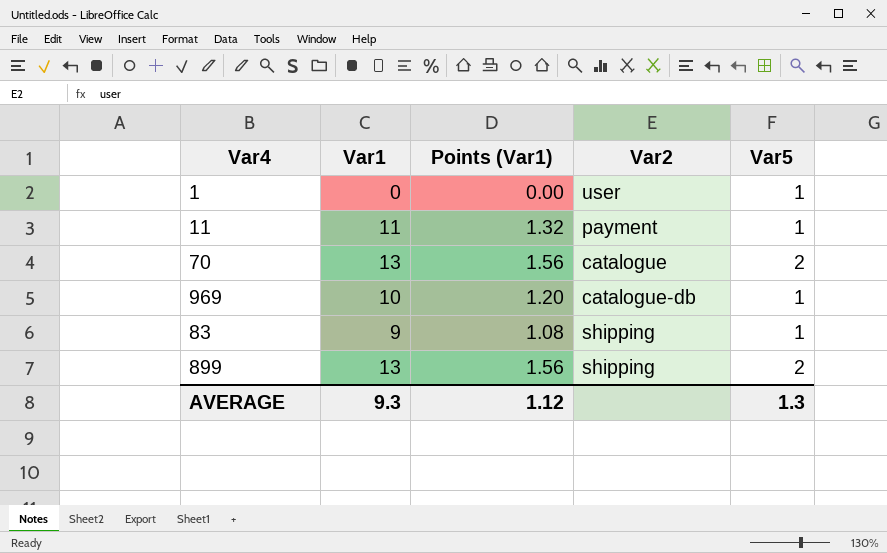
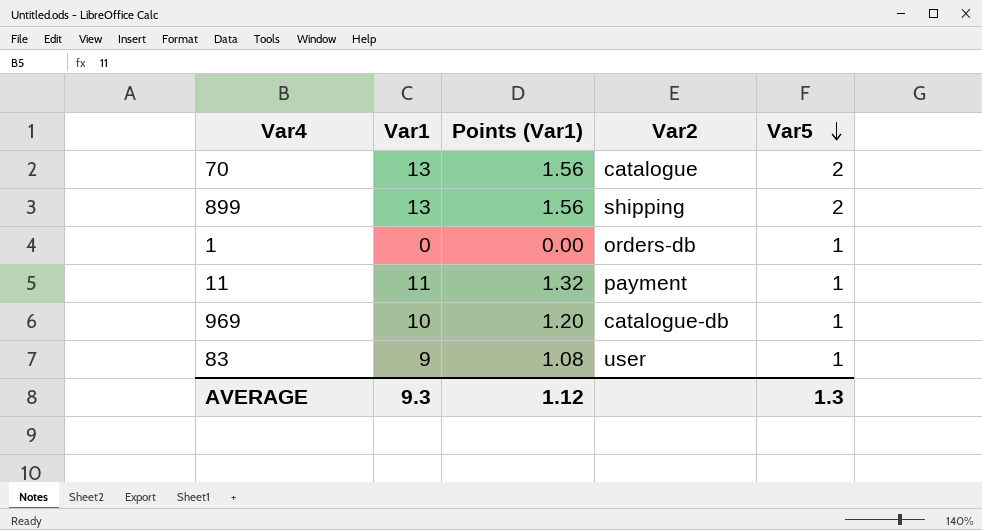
row order: none -> Var5 descending
1 | Var2: user -> orders-db
83 | Var2: shipping -> user

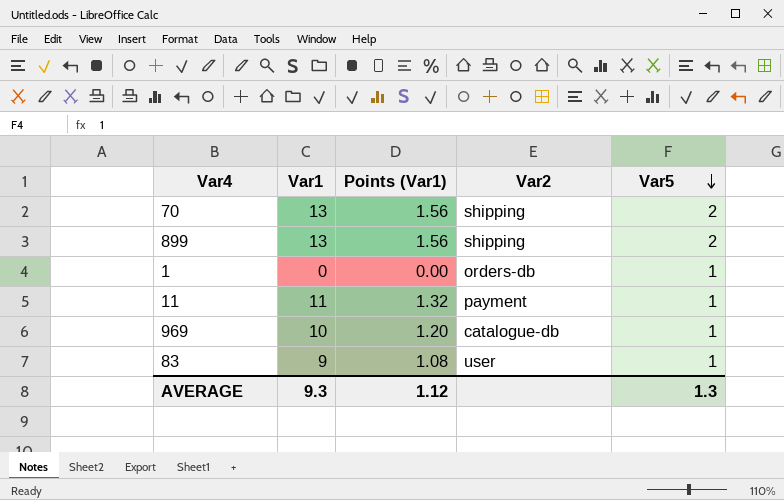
70 | Var2: catalogue -> shipping

